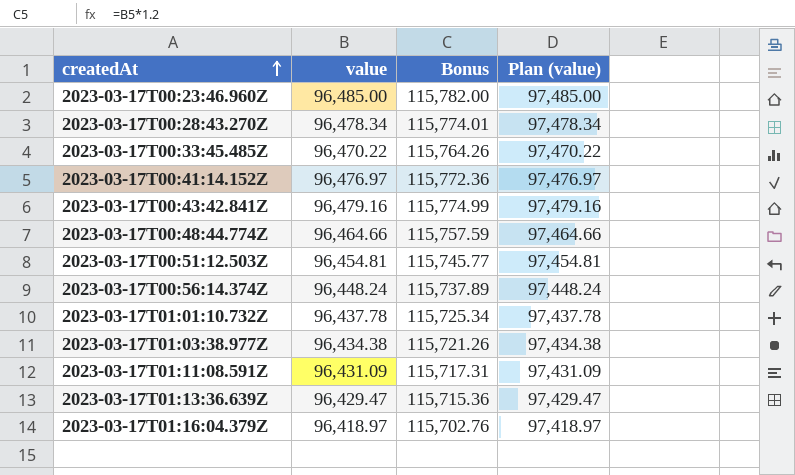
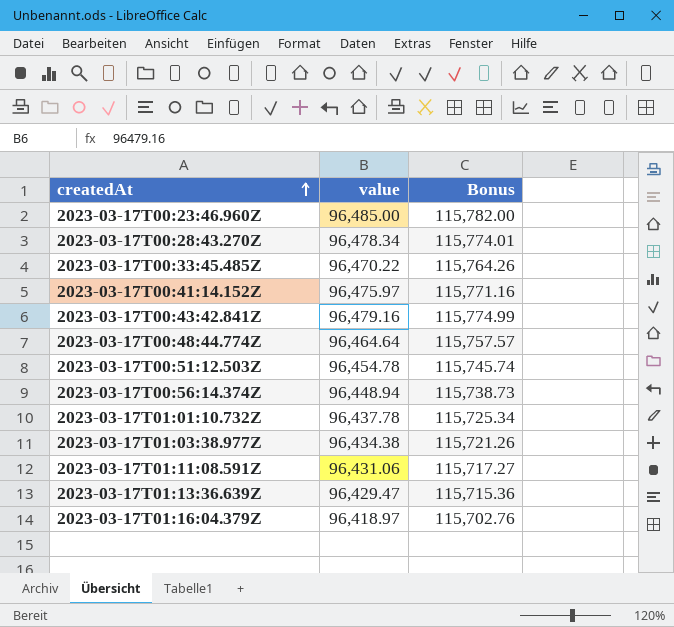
column Plan (value) | formula: [value] + 1000 -> none
2023-03-17T00:41:14.152Z | value: 96,476.97 -> 96,475.97
2023-03-17T00:41:14.152Z | Bonus: 115,772.36 -> 115,771.16
2023-03-17T00:48:44.774Z | value: 96,464.66 -> 96,464.64
2023-03-17T00:48:44.774Z | Bonus: 115,757.59 -> 115,757.57
2023-03-17T00:51:12.503Z | value: 96,454.81 -> 96,454.78
2023-03-17T00:51:12.503Z | Bonus: 115,745.77 -> 115,745.74
2023-03-17T00:56:14.374Z | value: 96,448.24 -> 96,448.94
2023-03-17T00:56:14.374Z | Bonus: 115,737.89 -> 115,738.73
2023-03-17T01:11:08.591Z | value: 96,431.09 -> 96,431.06
2023-03-17T01:11:08.591Z | Bonus: 115,717.31 -> 115,717.27

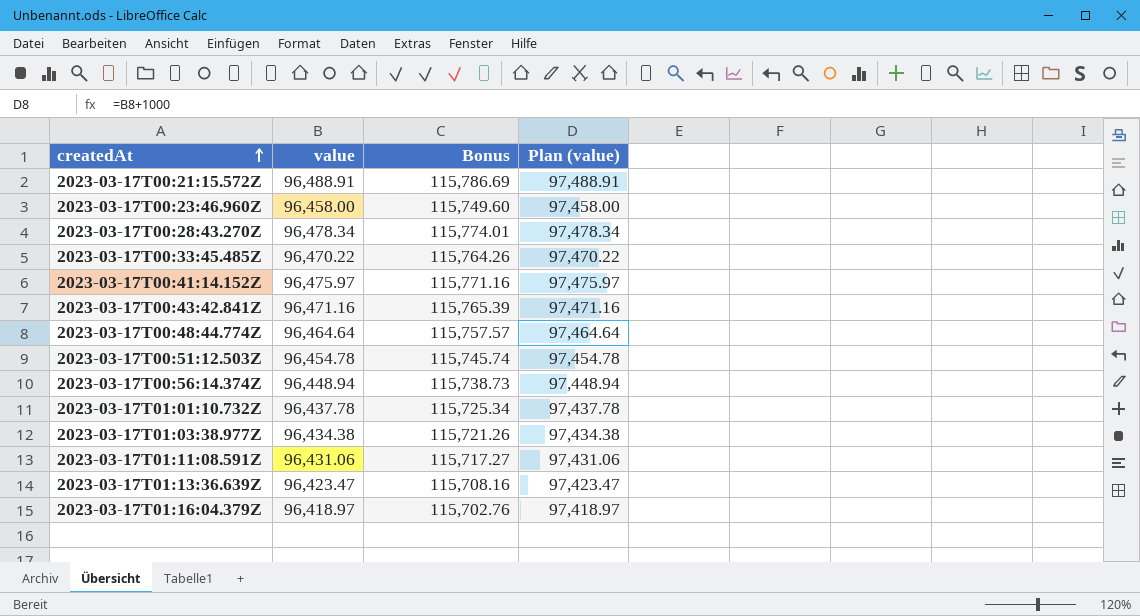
column Plan (value) | formula: none -> [value] + 1000
row 2023-03-17T00:21:15.572Z: none -> 96,488.91 | 115,786.69 | 97,488.91
2023-03-17T00:23:46.960Z | value: 96,485.00 -> 96,458.00
2023-03-17T00:23:46.960Z | Bonus: 115,782.00 -> 115,749.60
2023-03-17T00:43:42.841Z | value: 96,479.16 -> 96,471.16
2023-03-17T00:43:42.841Z | Bonus: 115,774.99 -> 115,765.39
2023-03-17T01:13:36.639Z | value: 96,429.47 -> 96,423.47
2023-03-17T01:13:36.639Z | Bonus: 115,715.36 -> 115,708.16

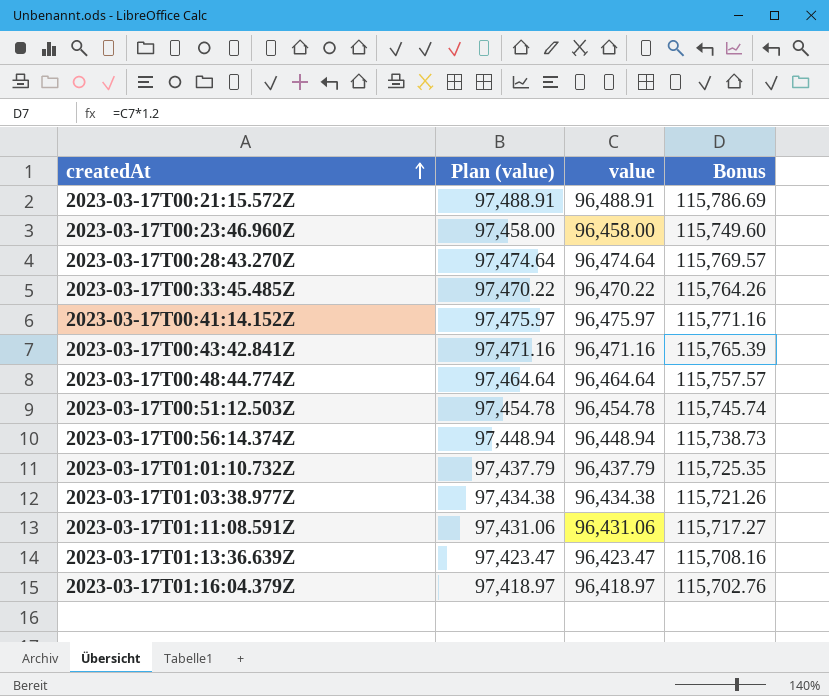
column Plan (value) | position: 4 -> 2
2023-03-17T00:28:43.270Z | Plan (value): 97,478.34 -> 97,474.64
2023-03-17T00:28:43.270Z | value: 96,478.34 -> 96,474.64
2023-03-17T00:28:43.270Z | Bonus: 115,774.01 -> 115,769.57
2023-03-17T01:01:10.732Z | Plan (value): 97,437.78 -> 97,437.79
2023-03-17T01:01:10.732Z | value: 96,437.78 -> 96,437.79
2023-03-17T01:01:10.732Z | Bonus: 115,725.34 -> 115,725.35

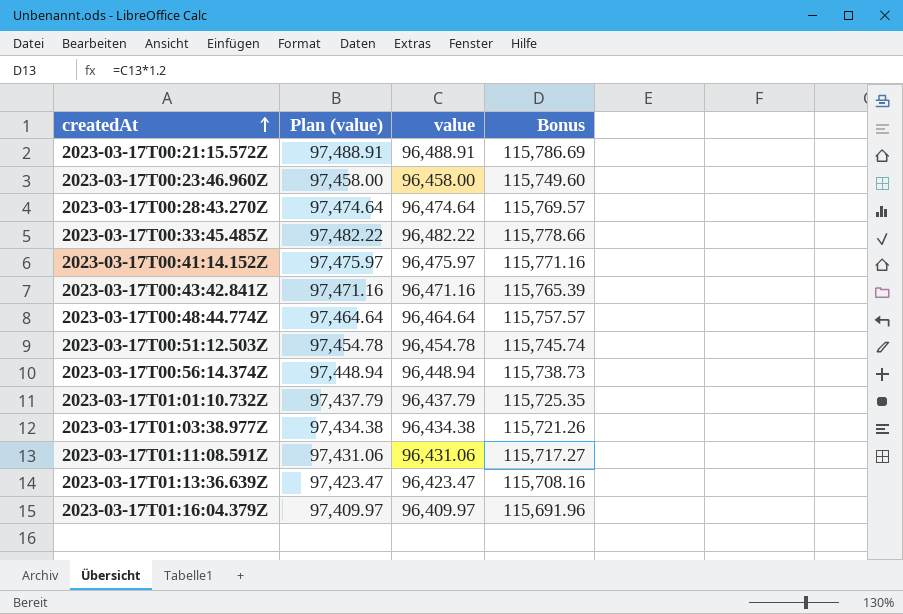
2023-03-17T00:33:45.485Z | Plan (value): 97,470.22 -> 97,482.22
2023-03-17T00:33:45.485Z | value: 96,470.22 -> 96,482.22
2023-03-17T00:33:45.485Z | Bonus: 115,764.26 -> 115,778.66
2023-03-17T01:16:04.379Z | Plan (value): 97,418.97 -> 97,409.97
2023-03-17T01:16:04.379Z | value: 96,418.97 -> 96,409.97
2023-03-17T01:16:04.379Z | Bonus: 115,702.76 -> 115,691.96

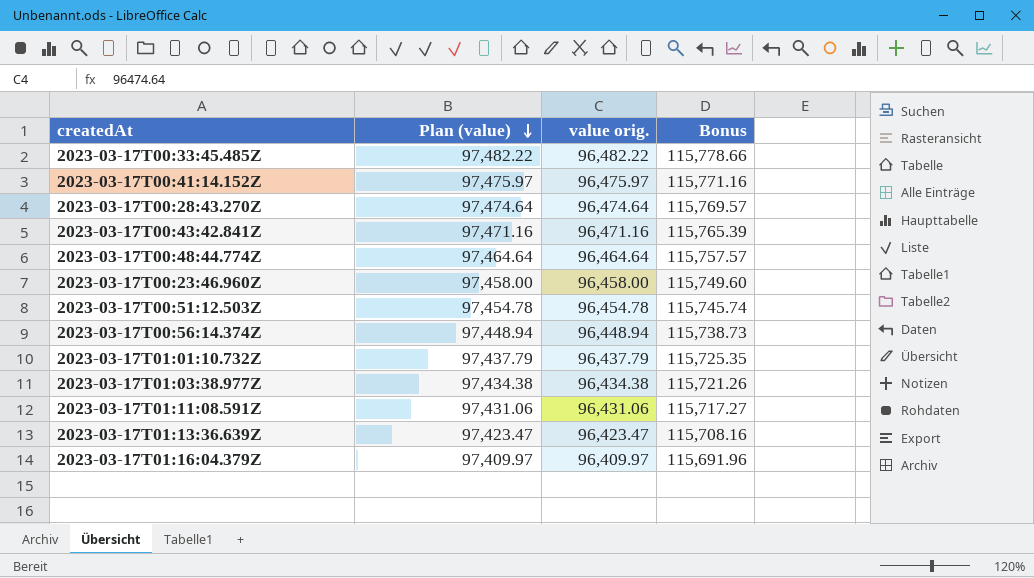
row order: createdAt ascending -> Plan (value) descending
column name: value -> value orig.
row 2023-03-17T00:21:15.572Z: 97,488.91 | 96,488.91 | 115,786.69 -> none

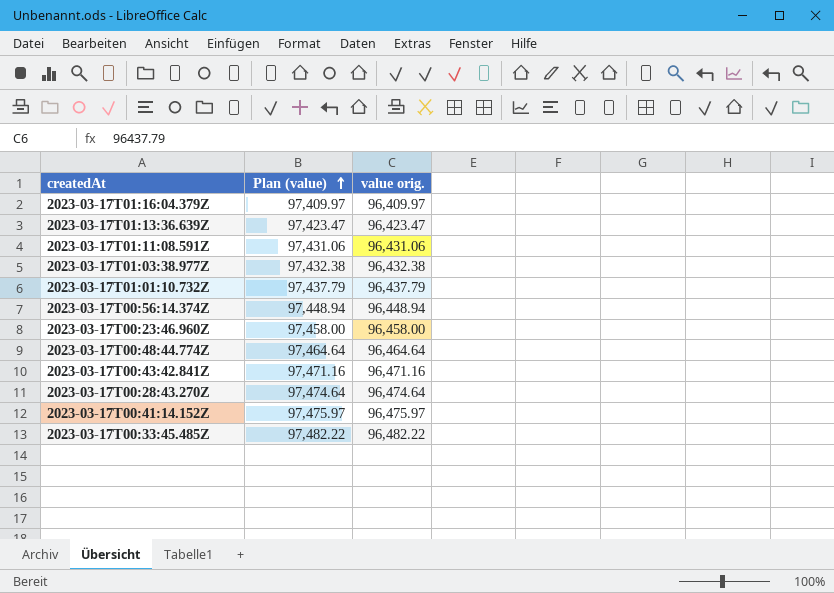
row order: Plan (value) descending -> Plan (value) ascending
column Bonus | formula: [value orig.] * 1.2 -> none
row 2023-03-17T00:51:12.503Z: 97,454.78 | 96,454.78 | 115,745.74 -> none
2023-03-17T01:03:38.977Z | Plan (value): 97,434.38 -> 97,432.38
2023-03-17T01:03:38.977Z | value orig.: 96,434.38 -> 96,432.38

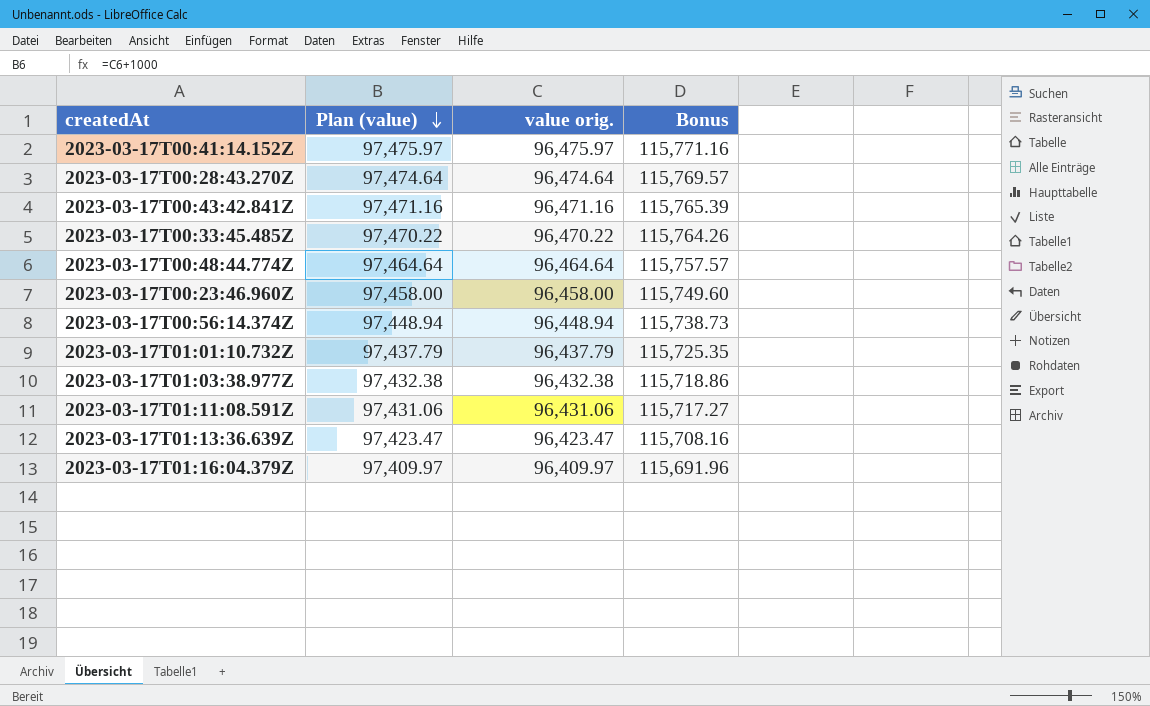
row order: Plan (value) ascending -> Plan (value) descending
column Bonus | formula: none -> [value orig.] * 1.2
2023-03-17T00:33:45.485Z | Plan (value): 97,482.22 -> 97,470.22
2023-03-17T00:33:45.485Z | value orig.: 96,482.22 -> 96,470.22

